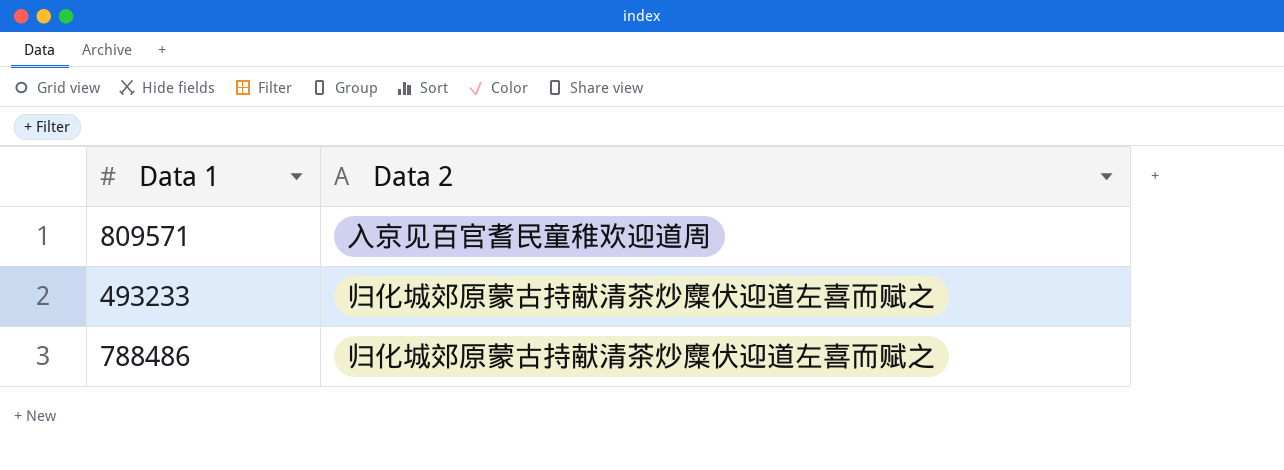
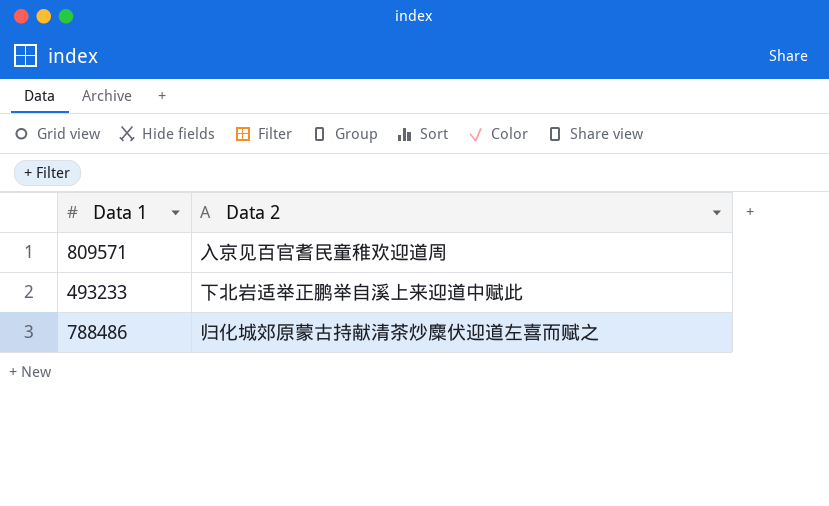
493233 | Data 2: 归化城郊原蒙古持献清茶炒麋伏迎道左喜而赋之 -> 下北岩适举正鹏举自溪上来迎道中赋此

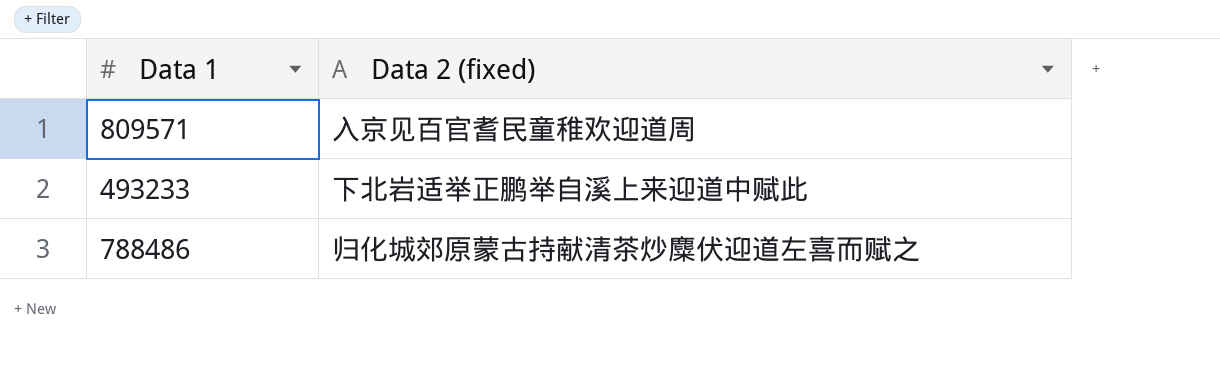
column name: Data 2 -> Data 2 (fixed)

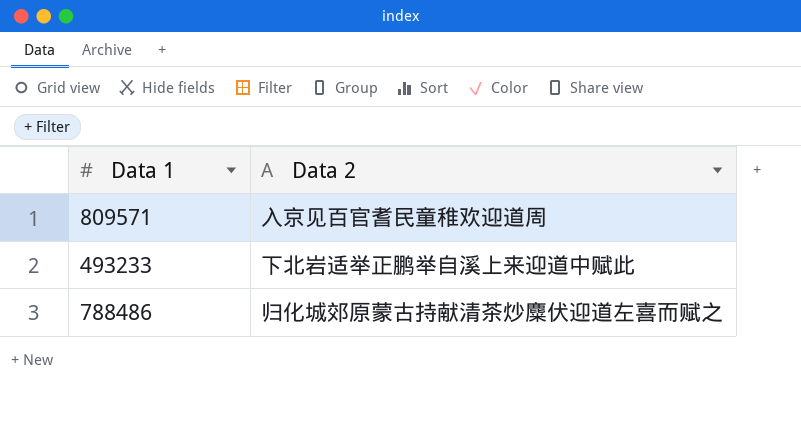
column name: Data 2 (fixed) -> Data 2

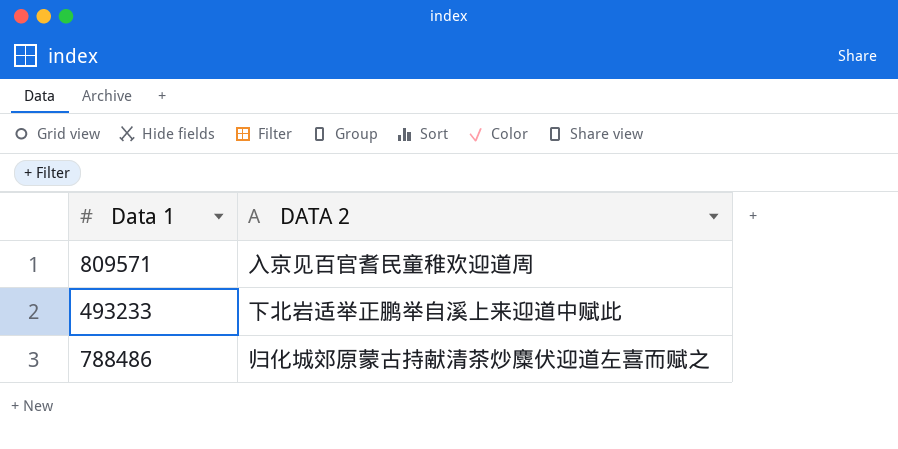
column name: Data 2 -> DATA 2

